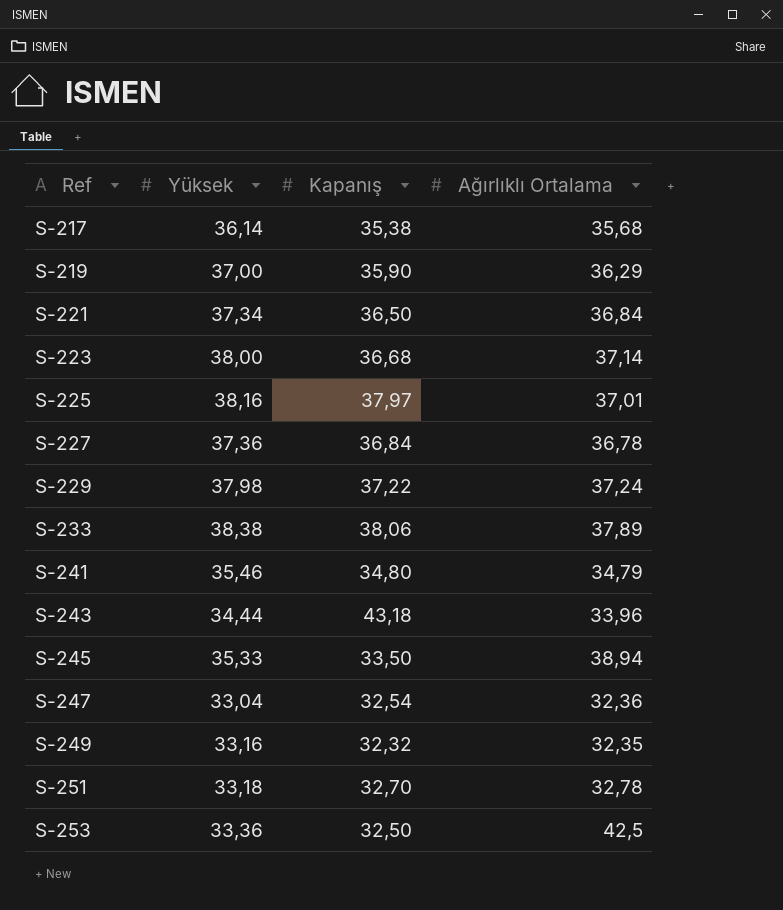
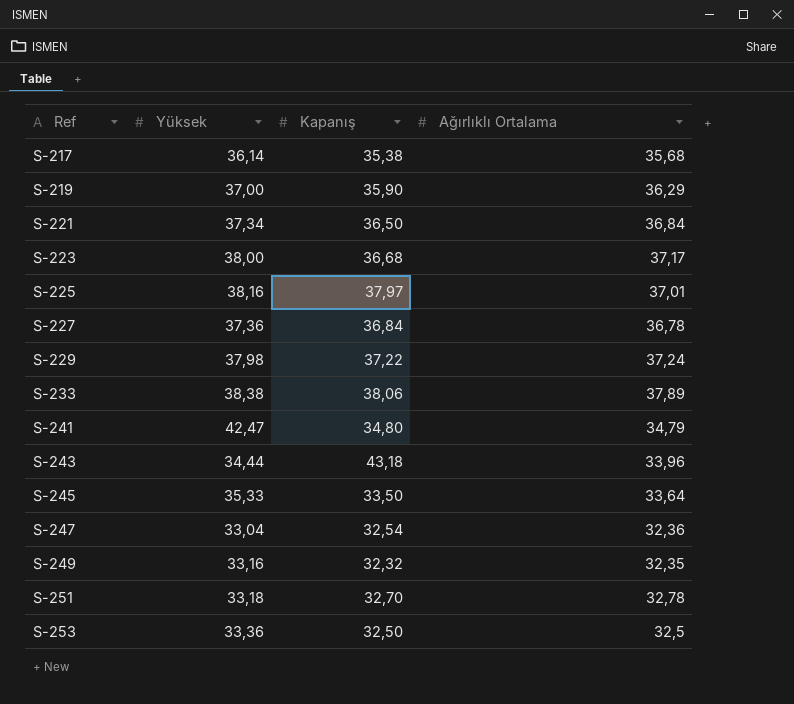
S-223 | Ağırlıklı Ortalama: 37,14 -> 37,17
S-241 | Yüksek: 35,46 -> 42,47
S-245 | Ağırlıklı Ortalama: 38,94 -> 33,64
S-253 | Ağırlıklı Ortalama: 42,5 -> 32,5

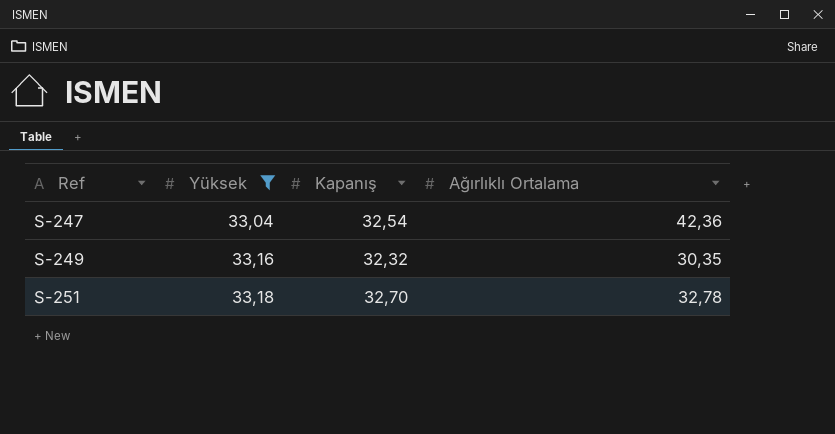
filter: none -> Yüksek <= 33,18
S-247 | Ağırlıklı Ortalama: 32,36 -> 42,36
S-249 | Ağırlıklı Ortalama: 32,35 -> 30,35

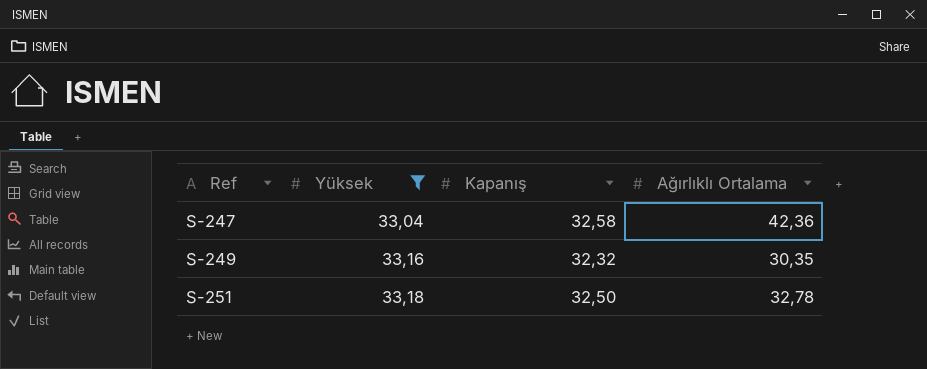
S-247 | Kapanış: 32,54 -> 32,58
S-251 | Kapanış: 32,70 -> 32,50

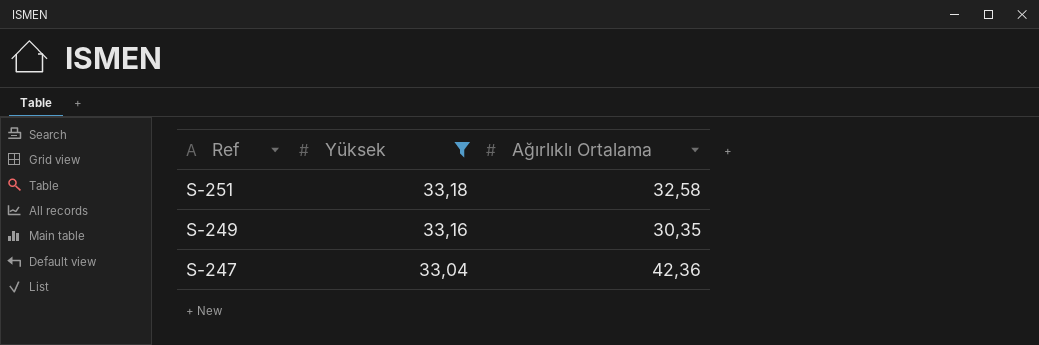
row order: Ref ascending -> Ref descending
column Kapanış | position: 3 -> none
S-251 | Ağırlıklı Ortalama: 32,78 -> 32,58

